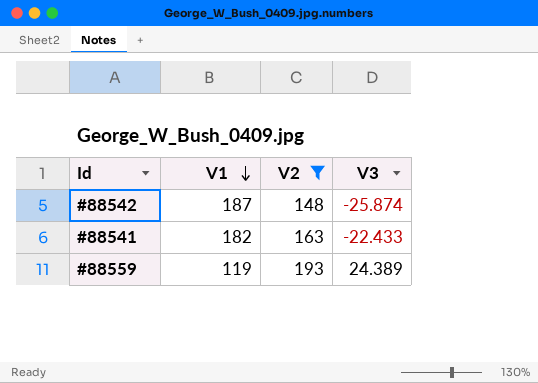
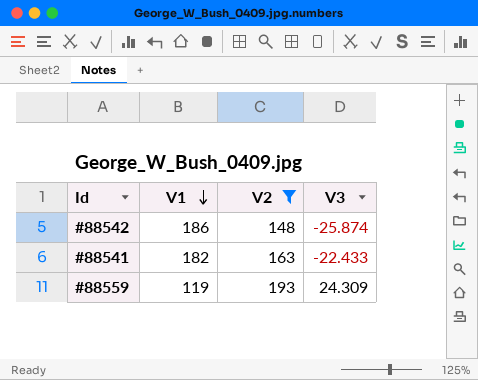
#88542 | V1: 187 -> 186
#88559 | V3: 24.389 -> 24.309

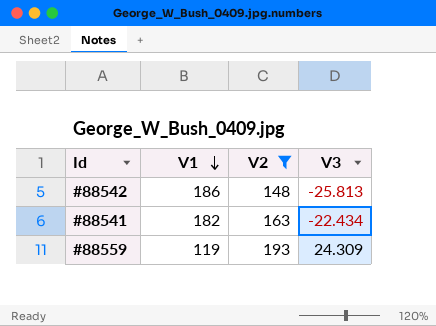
#88542 | V3: -25.874 -> -25.813
#88541 | V3: -22.433 -> -22.434

